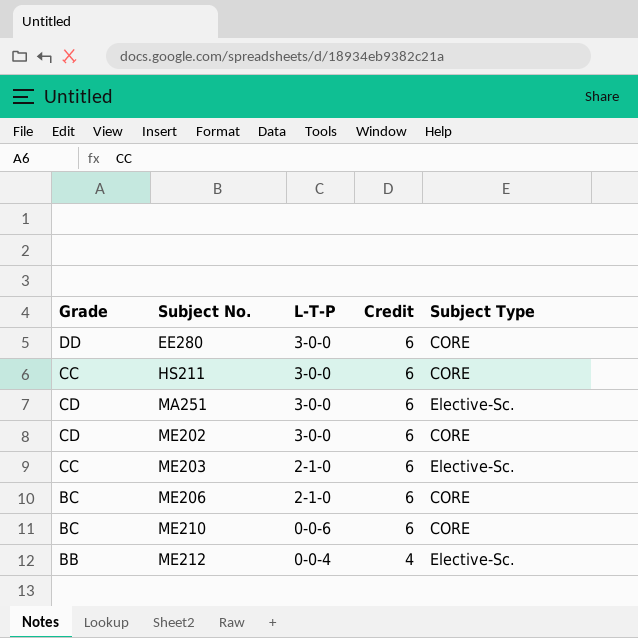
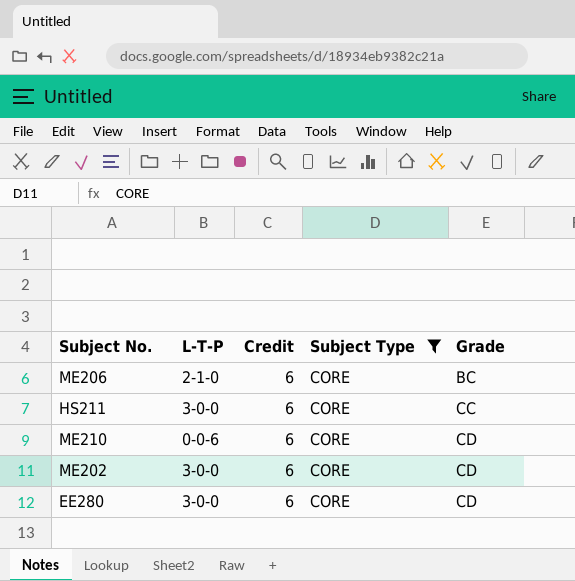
filter: none -> Subject Type = CORE
row order: Subject No. ascending -> Grade ascending
column Grade | position: 1 -> 5
ME210 | Grade: BC -> CD
EE280 | Grade: DD -> CD

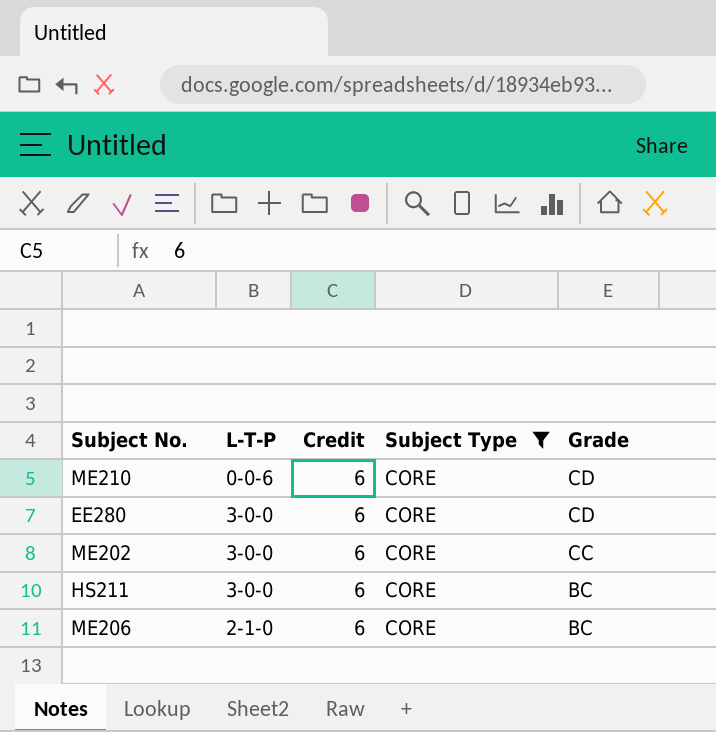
row order: Grade ascending -> Grade descending
ME202 | Grade: CD -> CC
HS211 | Grade: CC -> BC

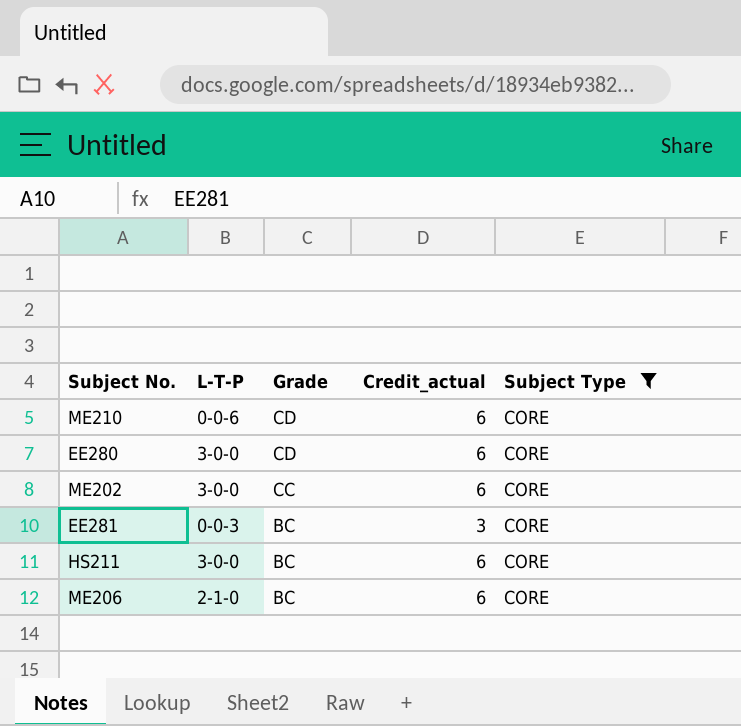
column Grade | position: 5 -> 3
column name: Credit -> Credit_actual
row EE281: none -> 0-0-3 | BC | 3 | CORE

